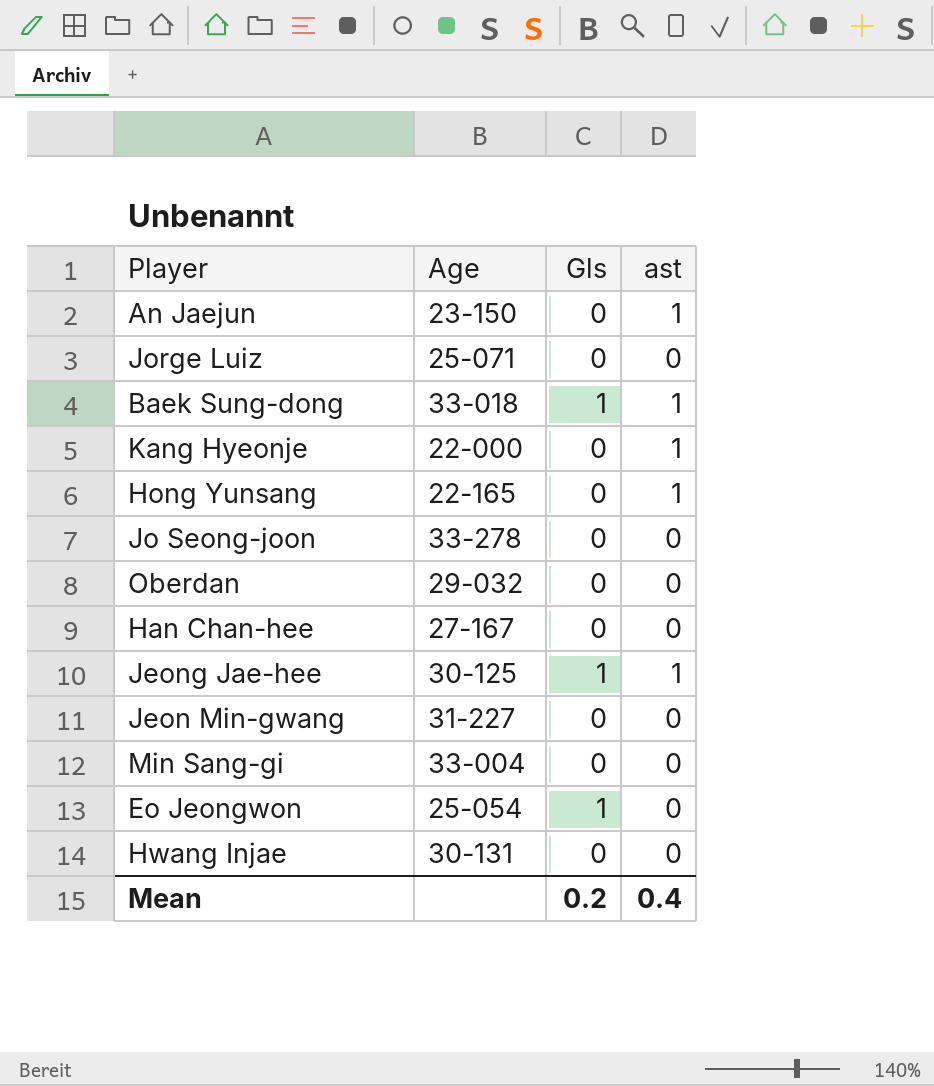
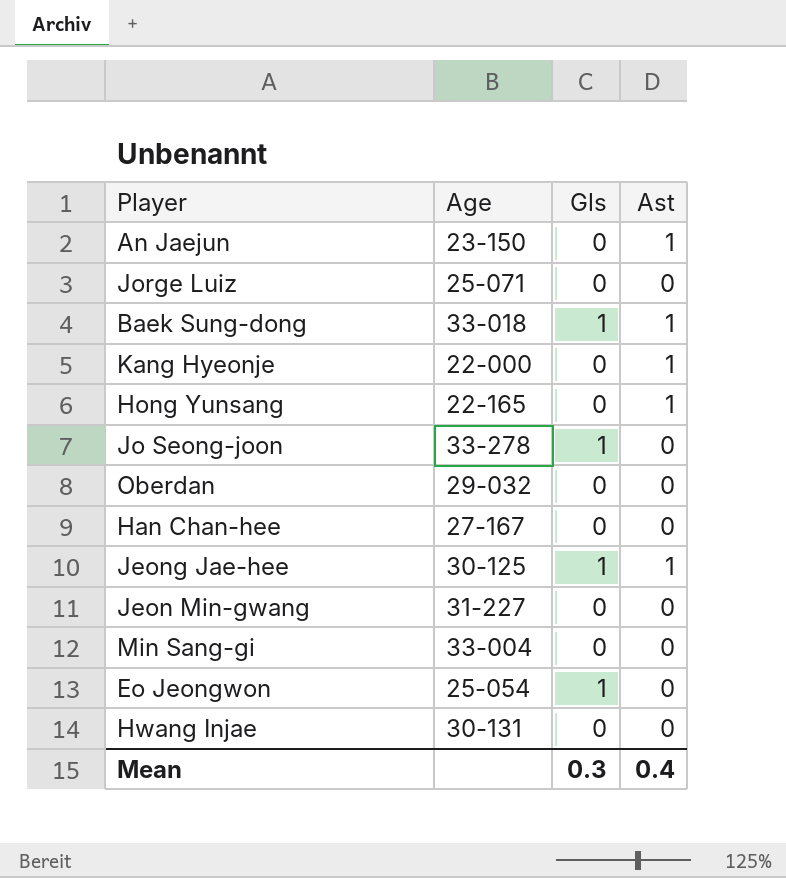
column name: ast -> Ast
Jo Seong-joon | Gls: 0 -> 1
Mean | Gls: 0.2 -> 0.3

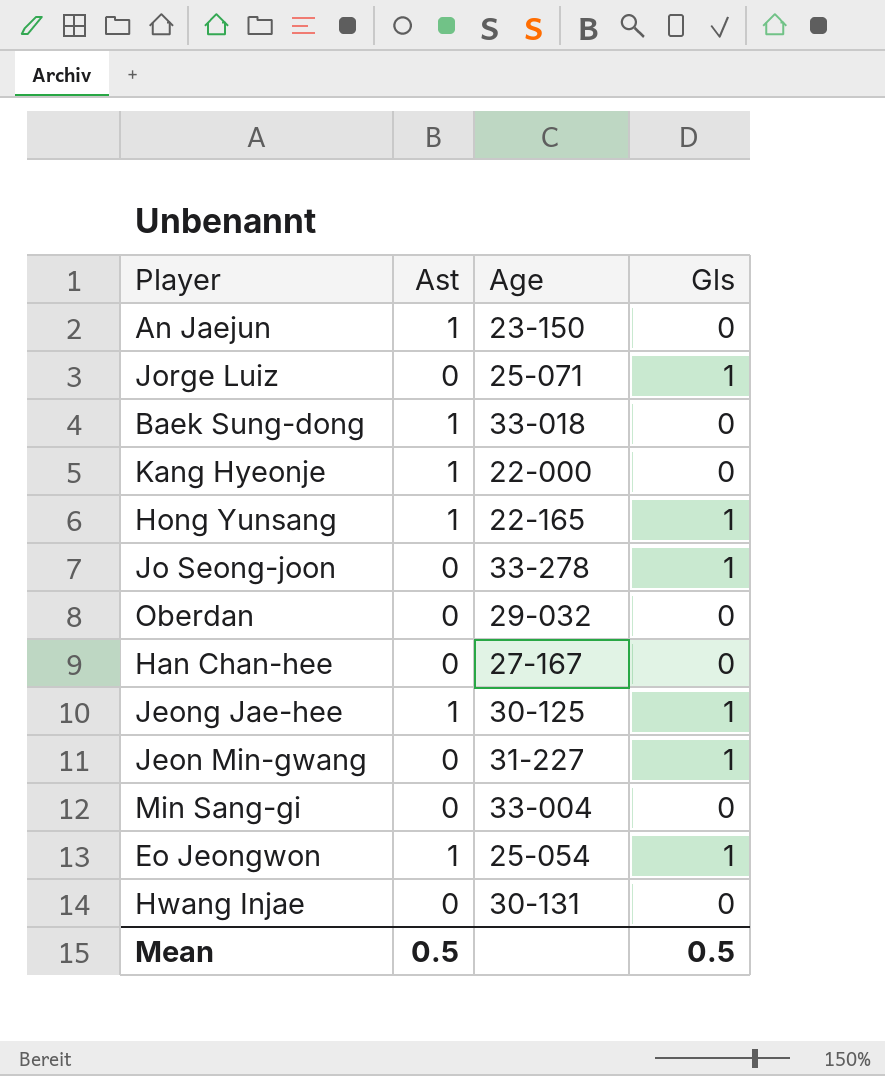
column Ast | position: 4 -> 2
Jorge Luiz | Gls: 0 -> 1
Baek Sung-dong | Gls: 1 -> 0
Hong Yunsang | Gls: 0 -> 1
Jeon Min-gwang | Gls: 0 -> 1
Eo Jeongwon | Ast: 0 -> 1
Mean | Ast: 0.4 -> 0.5
Mean | Gls: 0.3 -> 0.5

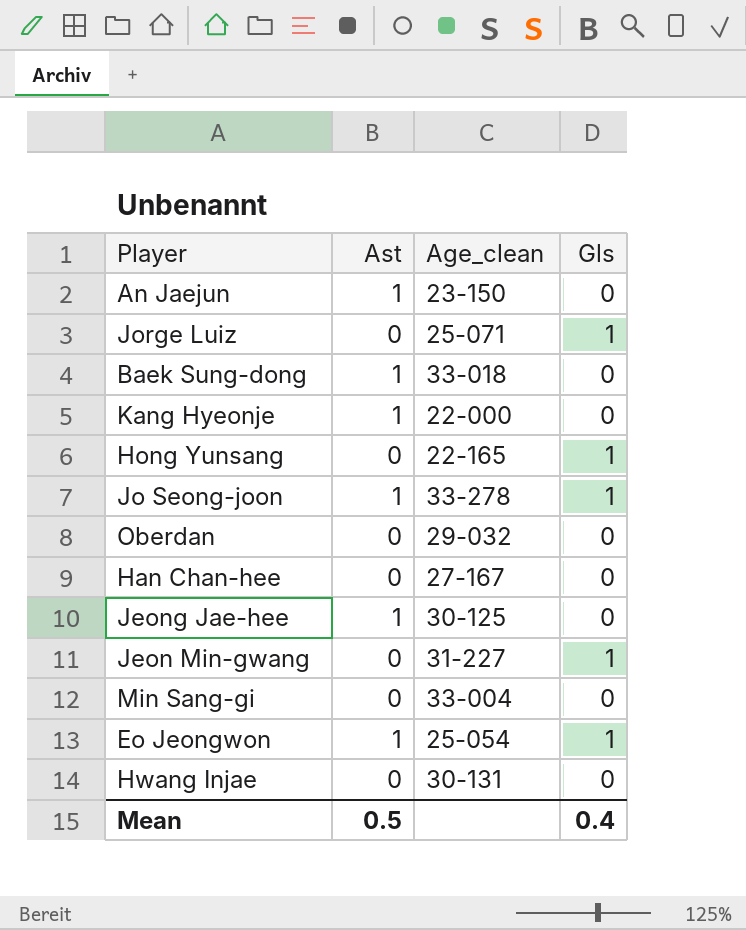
column name: Age -> Age_clean
Hong Yunsang | Ast: 1 -> 0
Jo Seong-joon | Ast: 0 -> 1
Jeong Jae-hee | Gls: 1 -> 0
Mean | Gls: 0.5 -> 0.4

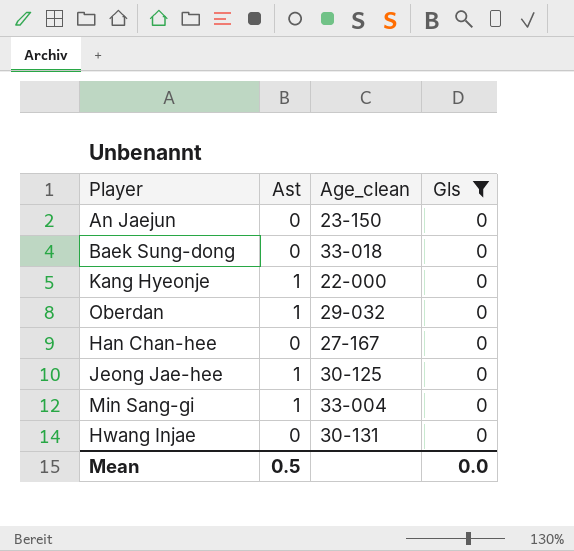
filter: none -> Gls = 0
An Jaejun | Ast: 1 -> 0
Baek Sung-dong | Ast: 1 -> 0
Oberdan | Ast: 0 -> 1
Min Sang-gi | Ast: 0 -> 1
Mean | Gls: 0.4 -> 0.0

